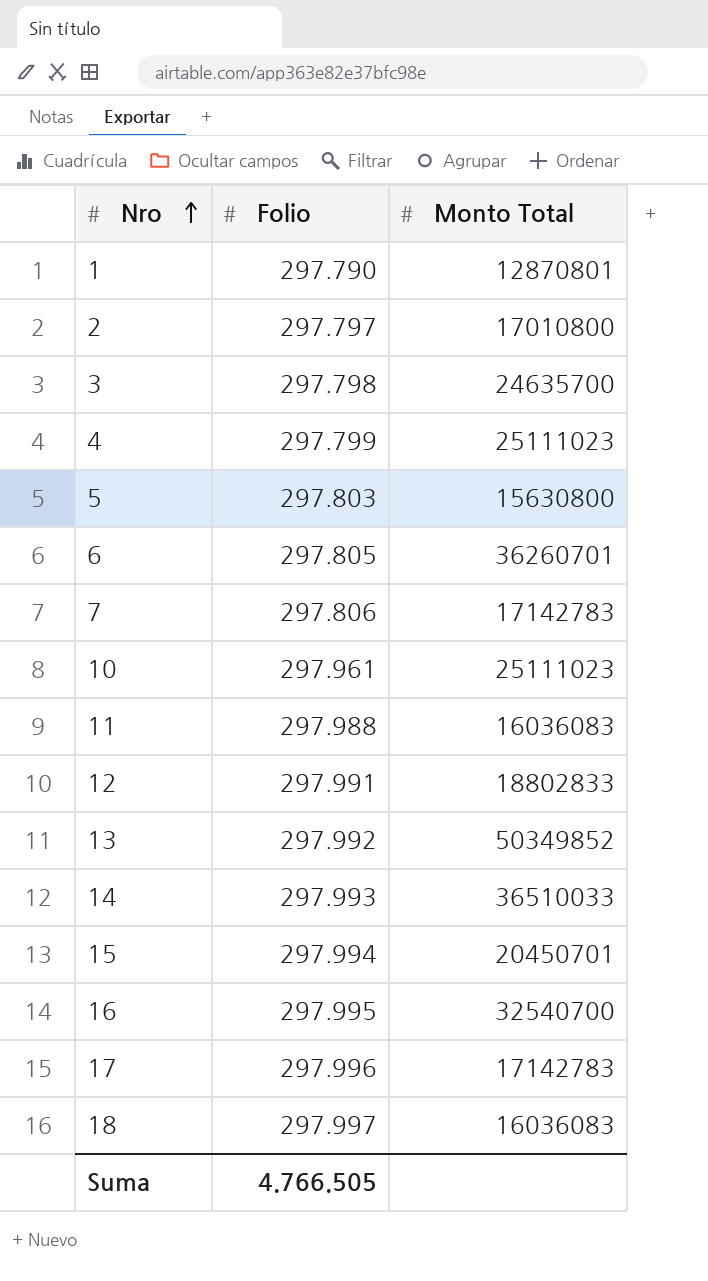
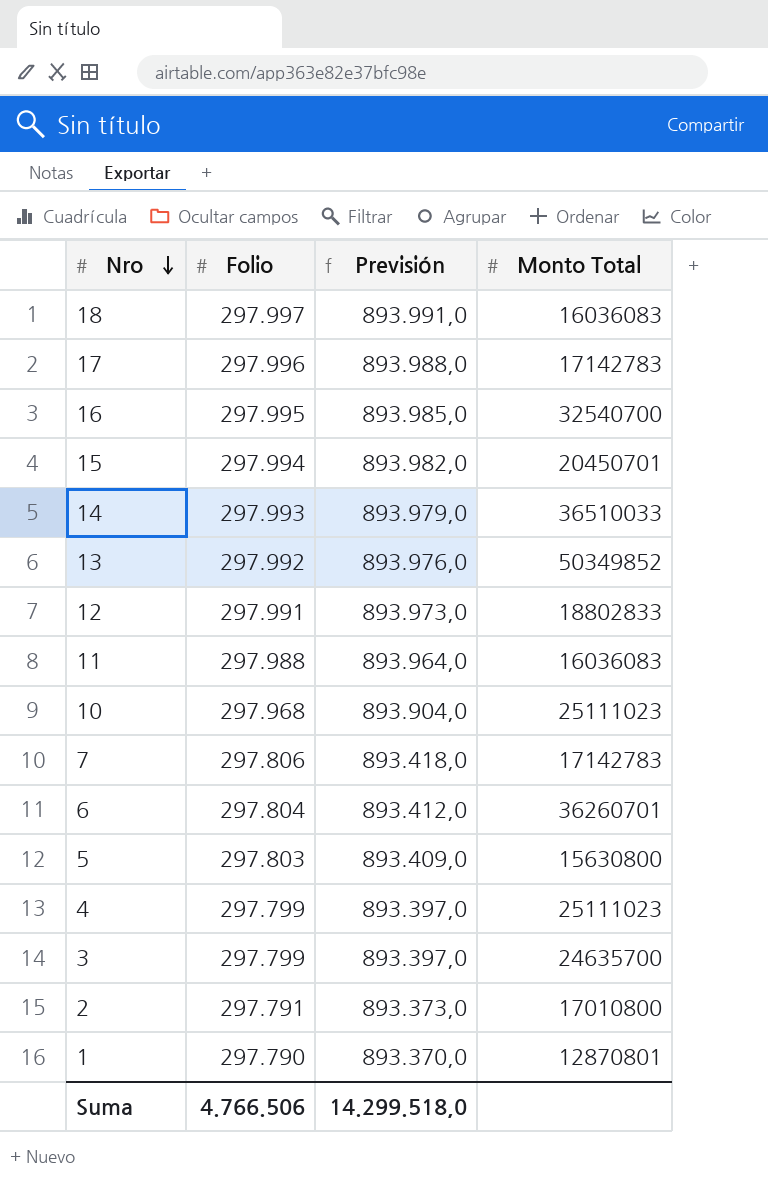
row order: Nro ascending -> Nro descending
column Previsión | formula: none -> [Folio] * 3
10 | Folio: 297.961 -> 297.968
6 | Folio: 297.805 -> 297.804
3 | Folio: 297.798 -> 297.799
2 | Folio: 297.797 -> 297.791
Suma | Folio: 4.766.505 -> 4.766.506

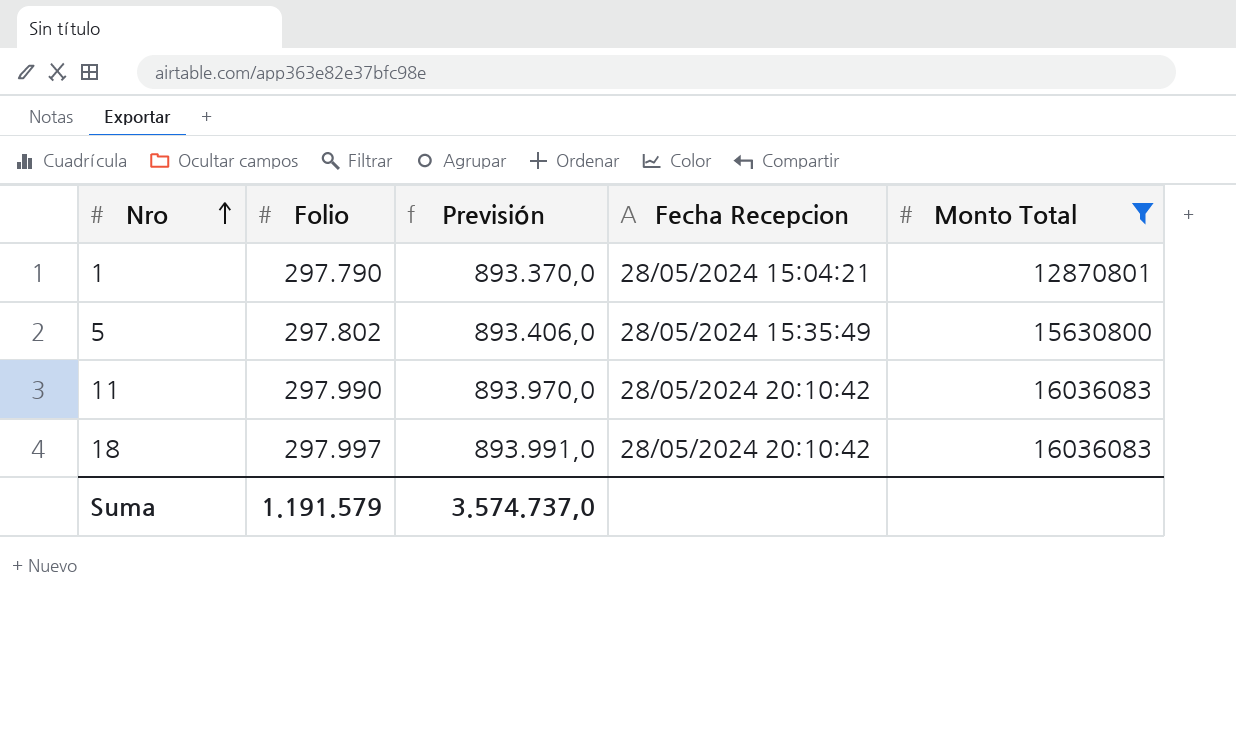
filter: none -> Monto Total <= 16036083
row order: Nro descending -> Nro ascending
column Fecha Recepcion | position: none -> 4
5 | Folio: 297.803 -> 297.802
5 | Previsión: 893.409,0 -> 893.406,0
11 | Folio: 297.988 -> 297.990
11 | Previsión: 893.964,0 -> 893.970,0
Suma | Folio: 4.766.506 -> 1.191.579
Suma | Previsión: 14.299.518,0 -> 3.574.737,0

